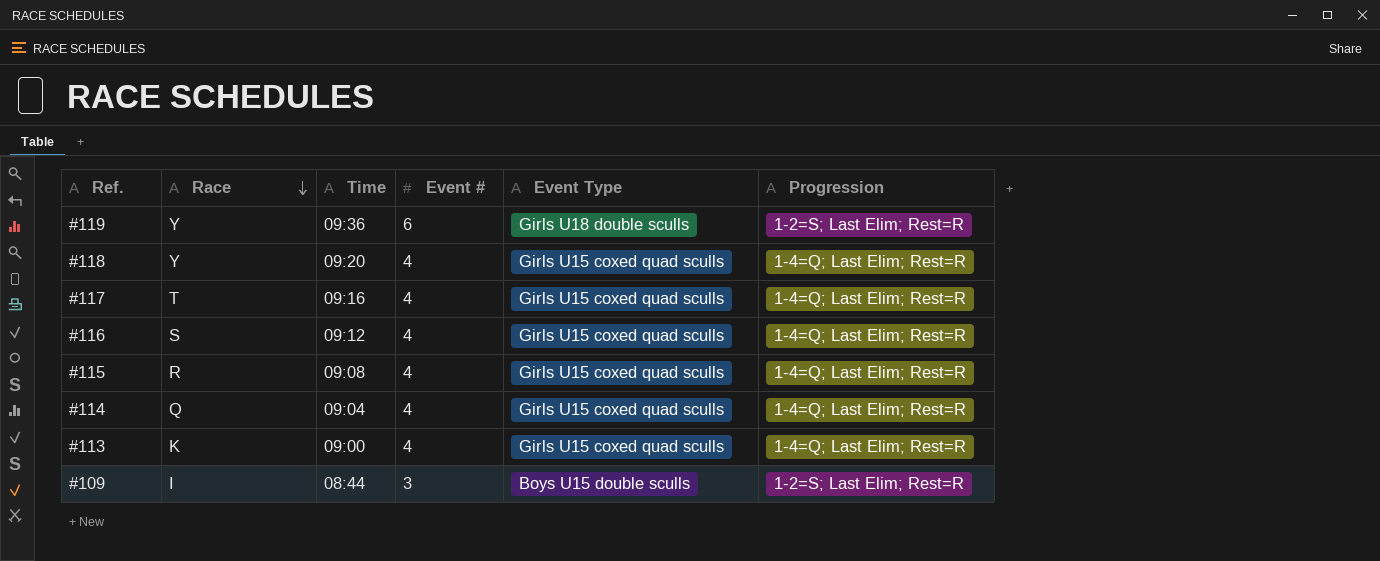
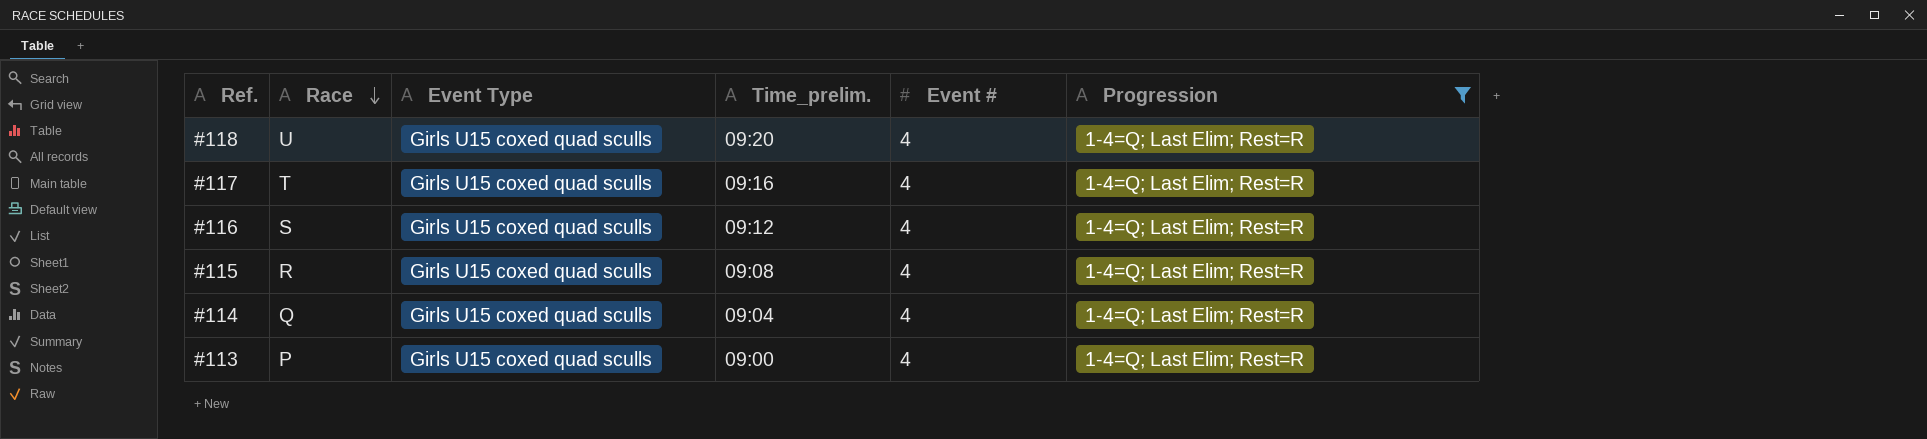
filter: none -> Progression = 1-4=Q; Last Elim; Rest=R
column Event Type | position: 5 -> 3
column name: Time -> Time_prelim.
#118 | Race: Y -> U
#113 | Race: K -> P

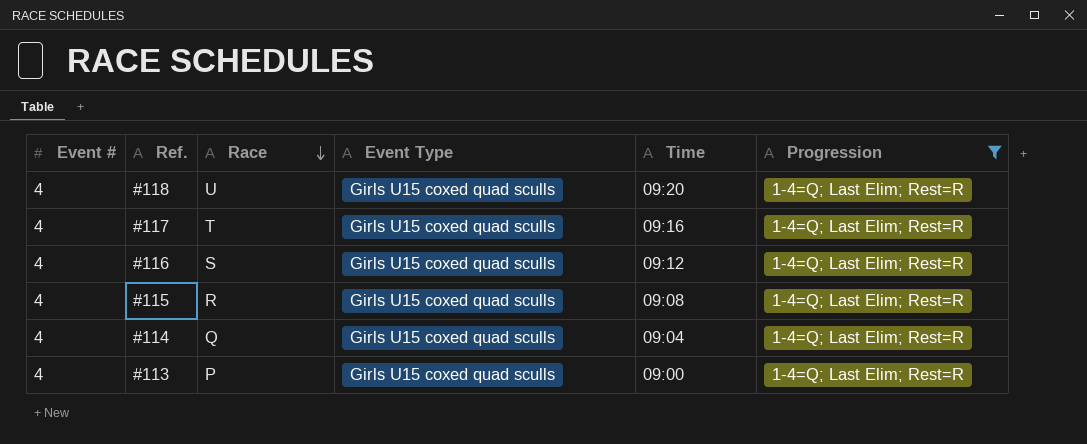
column Event # | position: 5 -> 1
column name: Time_prelim. -> Time

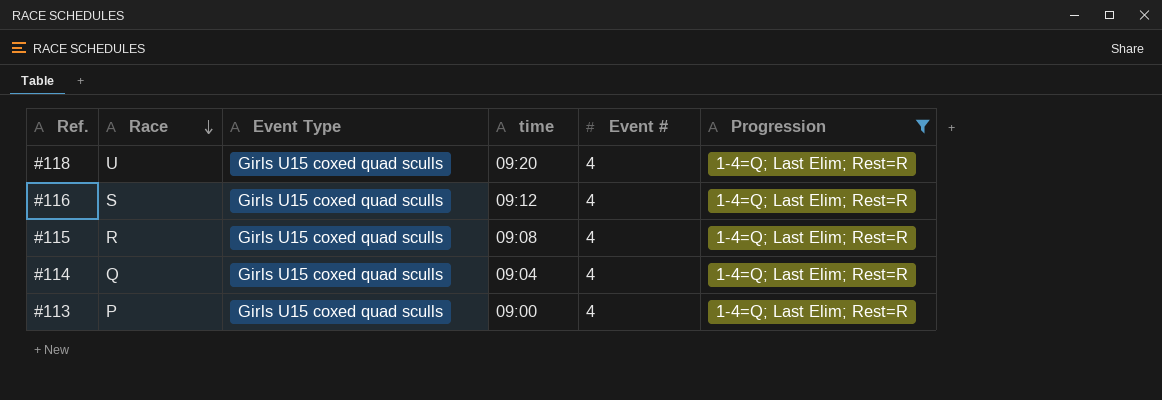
column name: Time -> time
column Event # | position: 1 -> 5
row #117: 4 | T | Girls U15 coxed quad sculls | 09:16 | 1-4=Q; Last Elim; Rest=R -> none

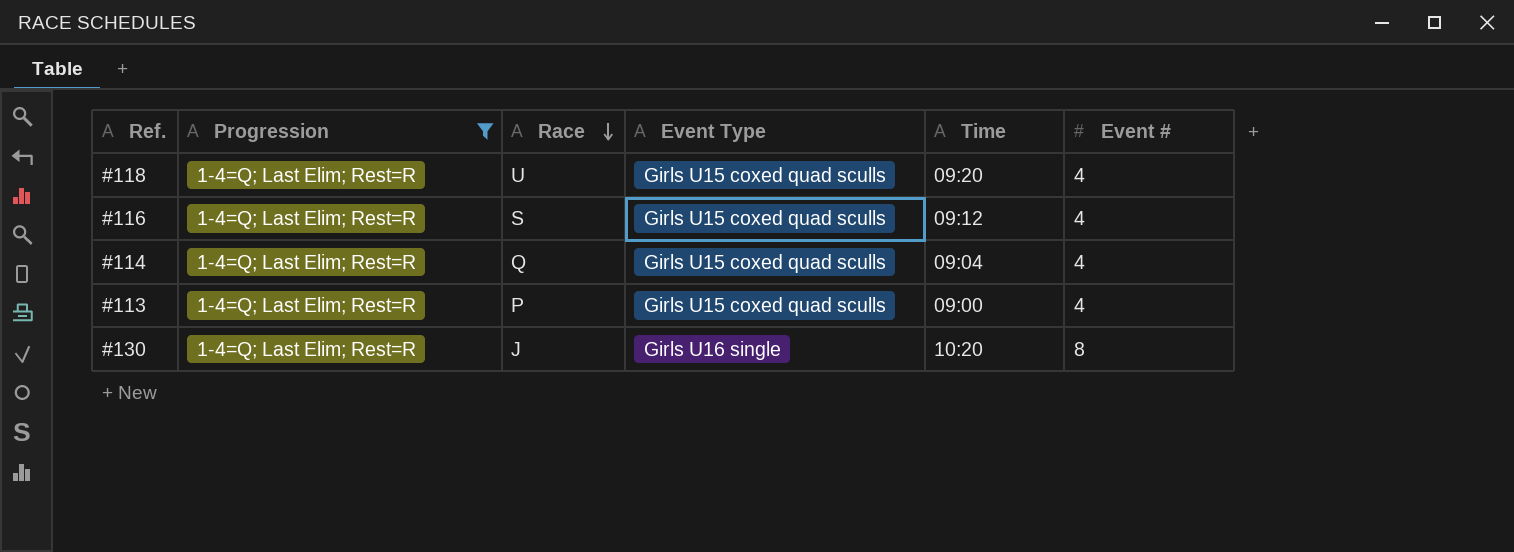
column Progression | position: 6 -> 2
column name: time -> Time
row #115: R | Girls U15 coxed quad sculls | 09:08 | 4 | 1-4=Q; Last Elim; Rest=R -> none
row #130: none -> 1-4=Q; Last Elim; Rest=R | J | Girls U16 single | 10:20 | 8

